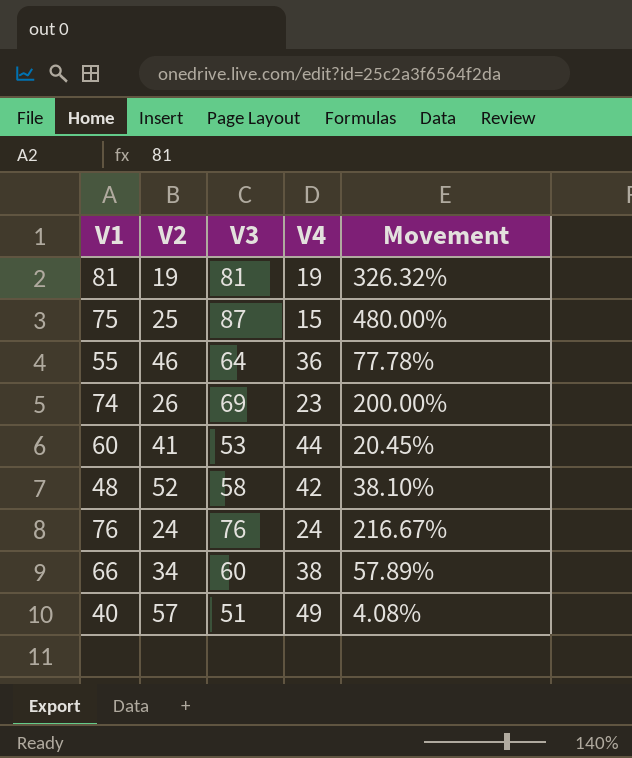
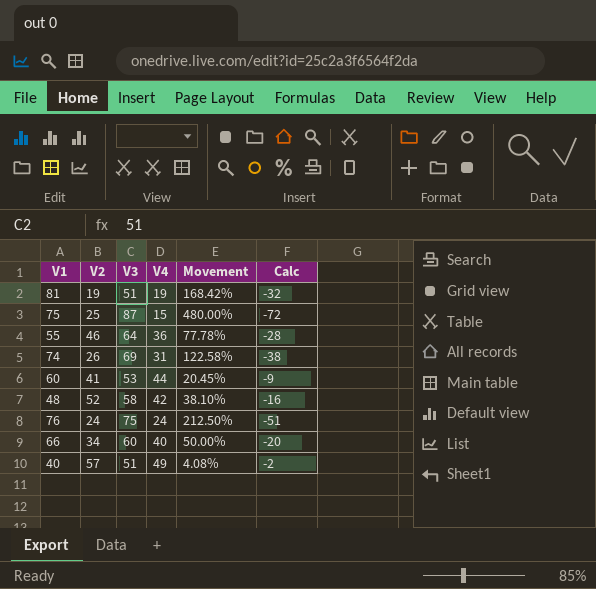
column Calc | formula: none -> [V4] - [V3]
81 | V3: 81 -> 51
81 | Movement: 326.32% -> 168.42%
74 | V4: 23 -> 31
74 | Movement: 200.00% -> 122.58%
76 | V3: 76 -> 75
76 | Movement: 216.67% -> 212.50%
66 | V4: 38 -> 40
66 | Movement: 57.89% -> 50.00%

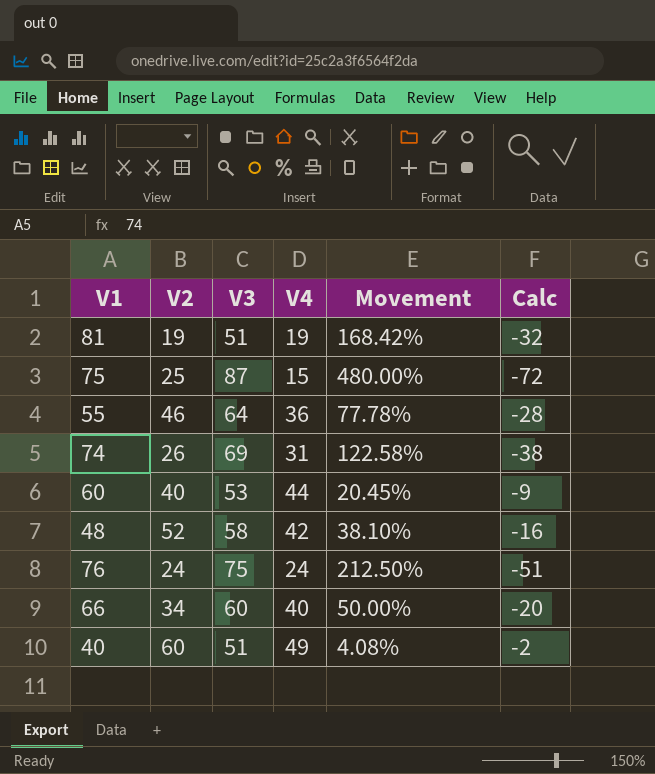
60 | V2: 41 -> 40
40 | V2: 57 -> 60

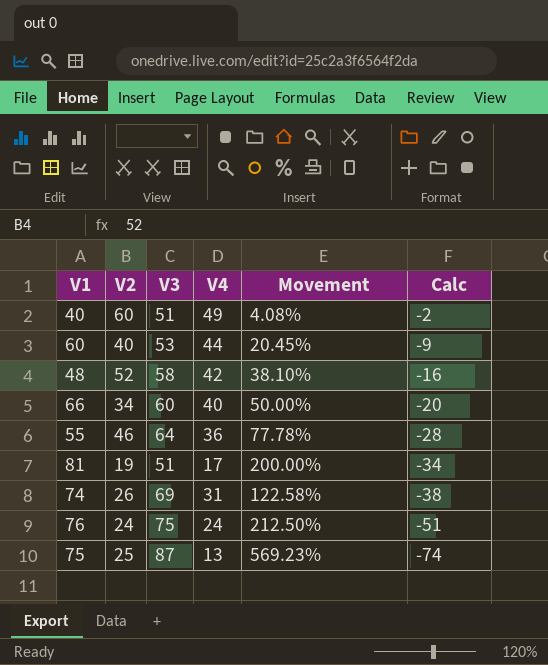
row order: none -> Calc descending
81 | V4: 19 -> 17
81 | Movement: 168.42% -> 200.00%
81 | Calc: -32 -> -34
75 | V4: 15 -> 13
75 | Movement: 480.00% -> 569.23%
75 | Calc: -72 -> -74

